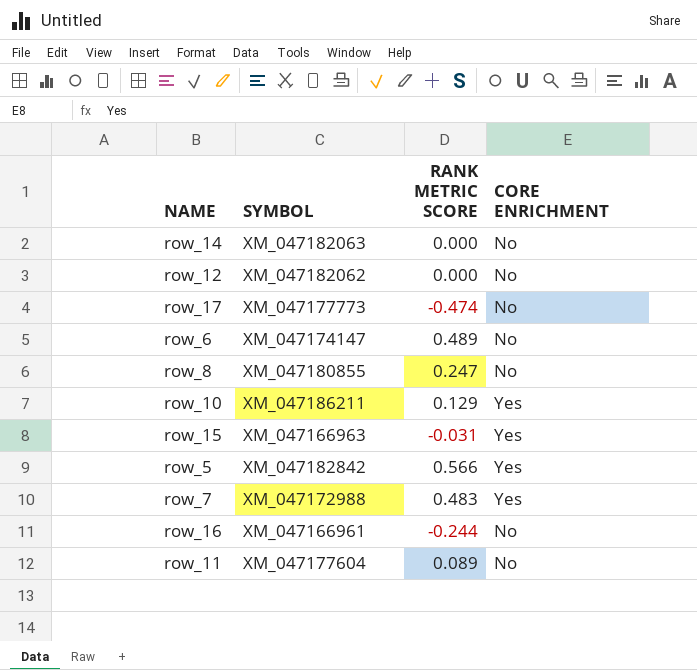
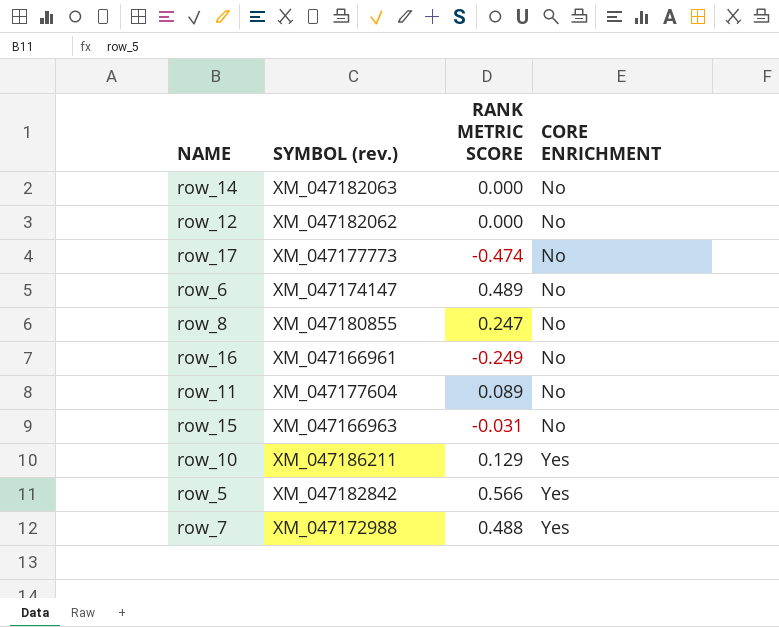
row order: none -> CORE ENRICHMENT ascending
column name: SYMBOL -> SYMBOL (rev.)
row_16 | RANK METRIC SCORE: -0.244 -> -0.249
row_15 | CORE ENRICHMENT: Yes -> No
row_7 | RANK METRIC SCORE: 0.483 -> 0.488

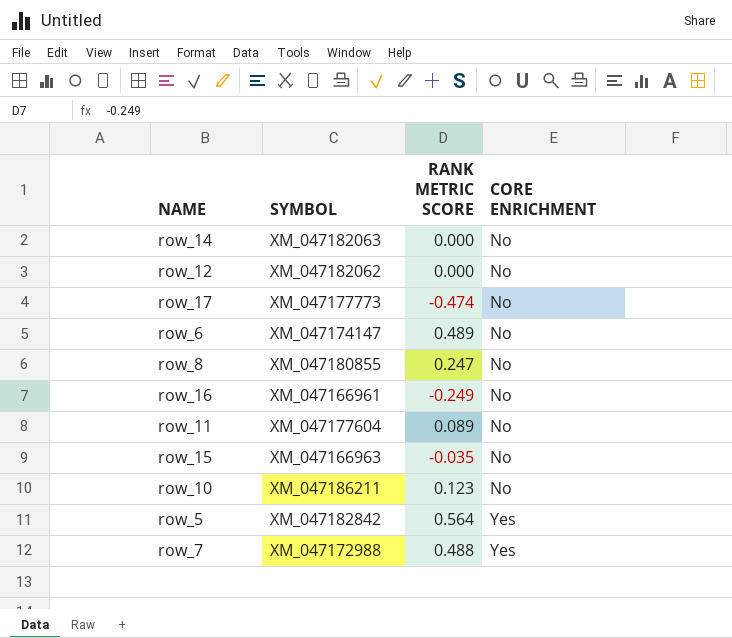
column name: SYMBOL (rev.) -> SYMBOL
row_15 | RANK METRIC SCORE: -0.031 -> -0.035
row_10 | RANK METRIC SCORE: 0.129 -> 0.123
row_10 | CORE ENRICHMENT: Yes -> No
row_5 | RANK METRIC SCORE: 0.566 -> 0.564

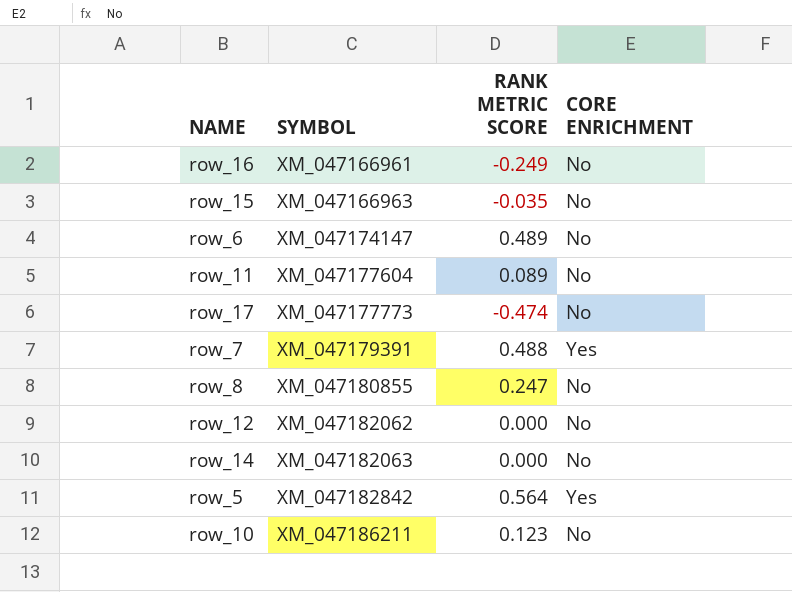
row order: CORE ENRICHMENT ascending -> SYMBOL ascending
row_7 | SYMBOL: XM_047172988 -> XM_047179391

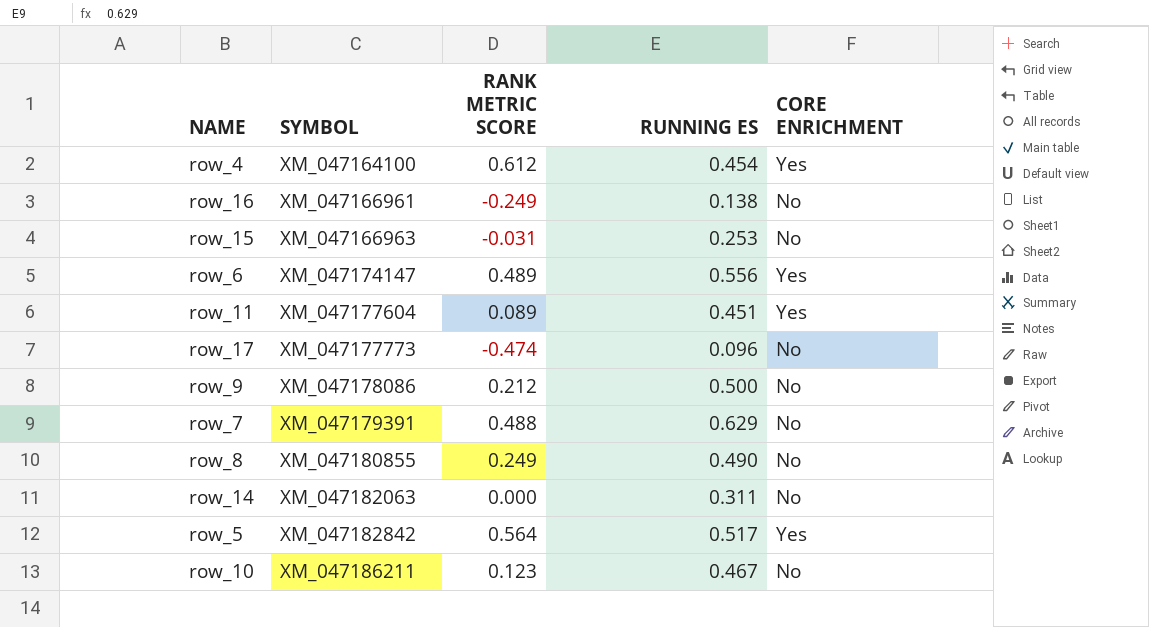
column RUNNING ES | position: none -> 4
row row_12: XM_047182062 | 0.000 | No -> none
row row_4: none -> XM_047164100 | 0.612 | 0.454 | Yes
row_15 | RANK METRIC SCORE: -0.035 -> -0.031
row_6 | CORE ENRICHMENT: No -> Yes
row_11 | CORE ENRICHMENT: No -> Yes
row row_9: none -> XM_047178086 | 0.212 | 0.500 | No
row_7 | CORE ENRICHMENT: Yes -> No
row_8 | RANK METRIC SCORE: 0.247 -> 0.249

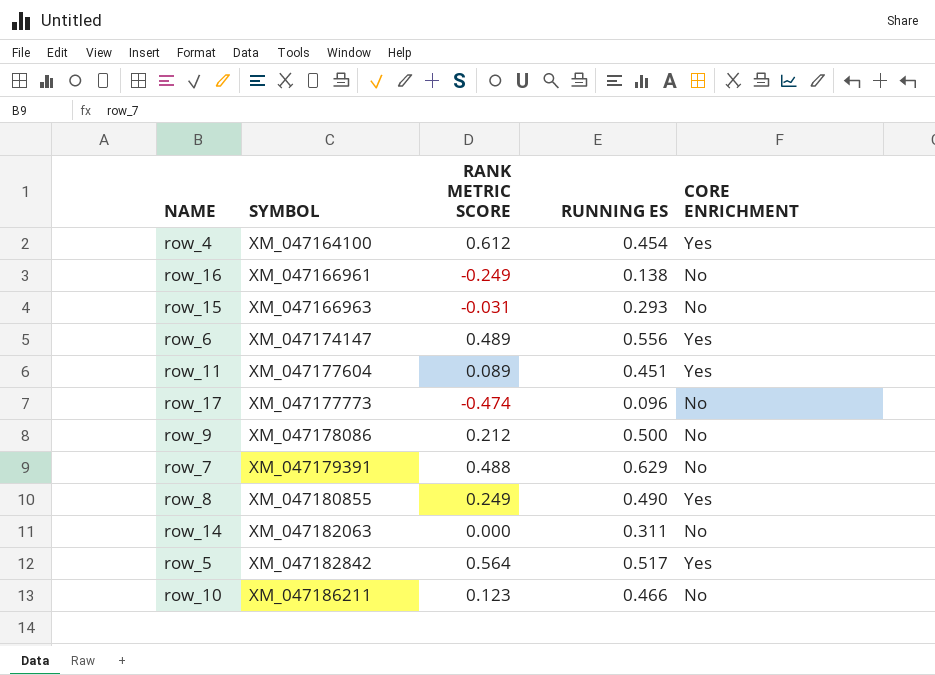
row_15 | RUNNING ES: 0.253 -> 0.293
row_8 | CORE ENRICHMENT: No -> Yes
row_10 | RUNNING ES: 0.467 -> 0.466

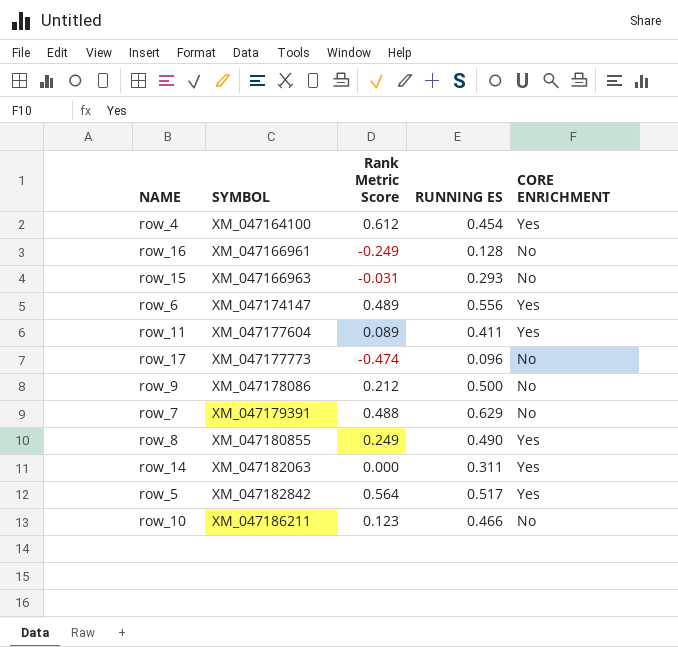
column name: RANK METRIC SCORE -> Rank Metric Score
row_16 | RUNNING ES: 0.138 -> 0.128
row_11 | RUNNING ES: 0.451 -> 0.411
row_14 | CORE ENRICHMENT: No -> Yes

